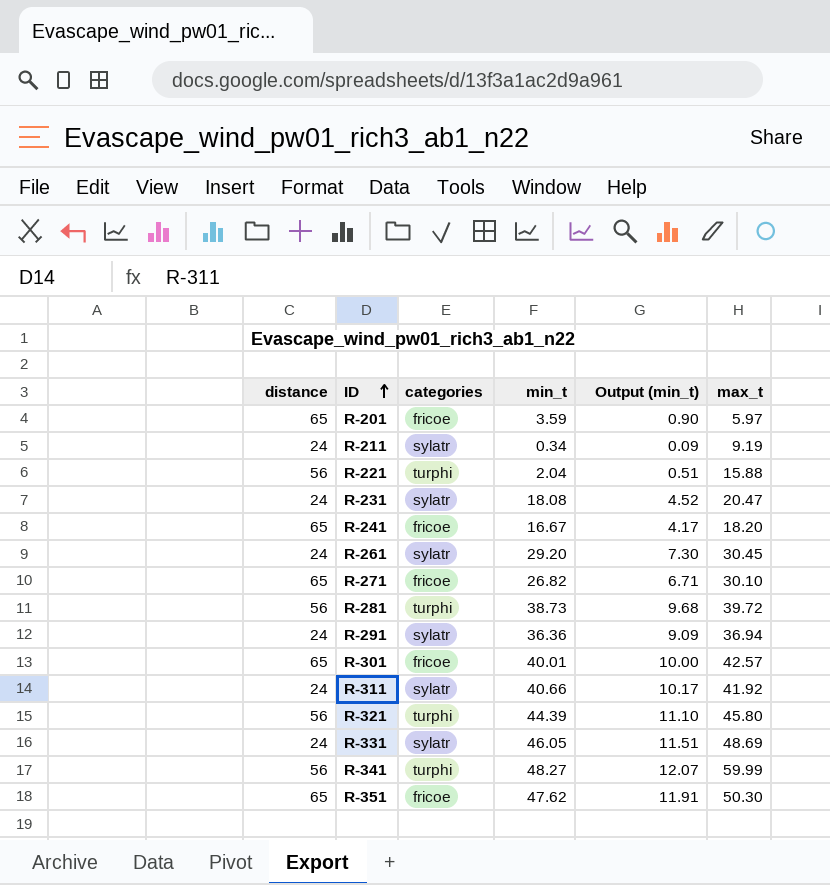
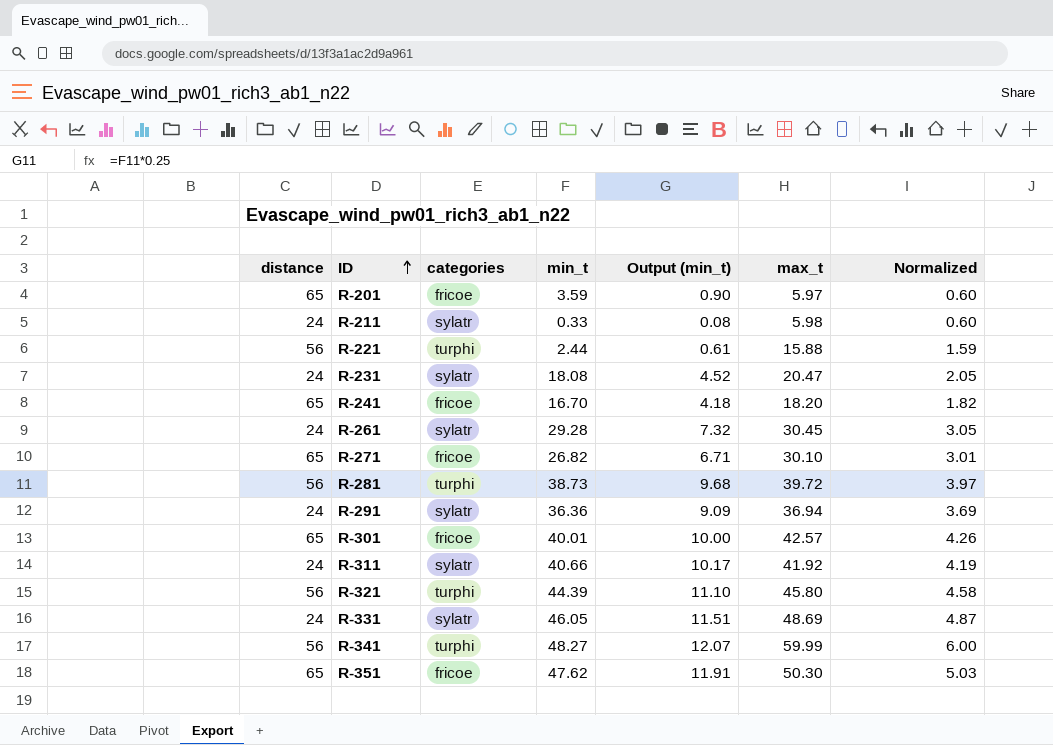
column Normalized | formula: none -> [max_t] * 0.1
R-211 | min_t: 0.34 -> 0.33
R-211 | Output (min_t): 0.09 -> 0.08
R-211 | max_t: 9.19 -> 5.98
R-221 | min_t: 2.04 -> 2.44
R-221 | Output (min_t): 0.51 -> 0.61
R-241 | min_t: 16.67 -> 16.70
R-241 | Output (min_t): 4.17 -> 4.18
R-261 | min_t: 29.20 -> 29.28
R-261 | Output (min_t): 7.30 -> 7.32

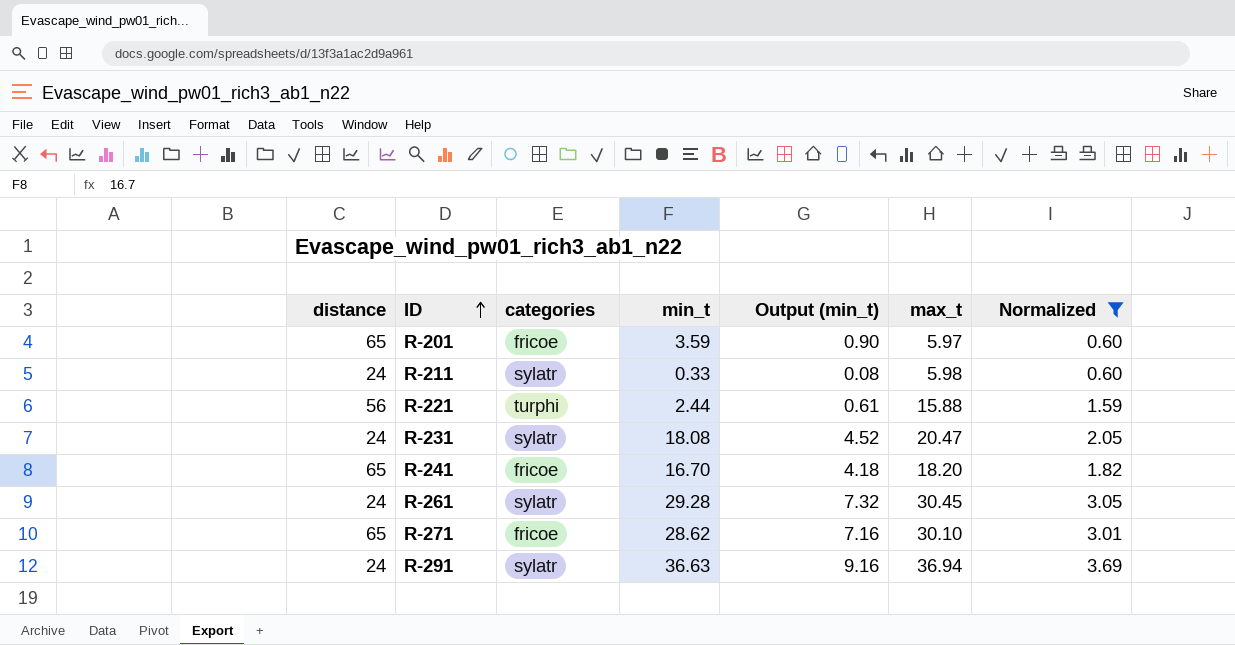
filter: none -> Normalized <= 3.69
R-271 | min_t: 26.82 -> 28.62
R-271 | Output (min_t): 6.71 -> 7.16
R-291 | min_t: 36.36 -> 36.63
R-291 | Output (min_t): 9.09 -> 9.16

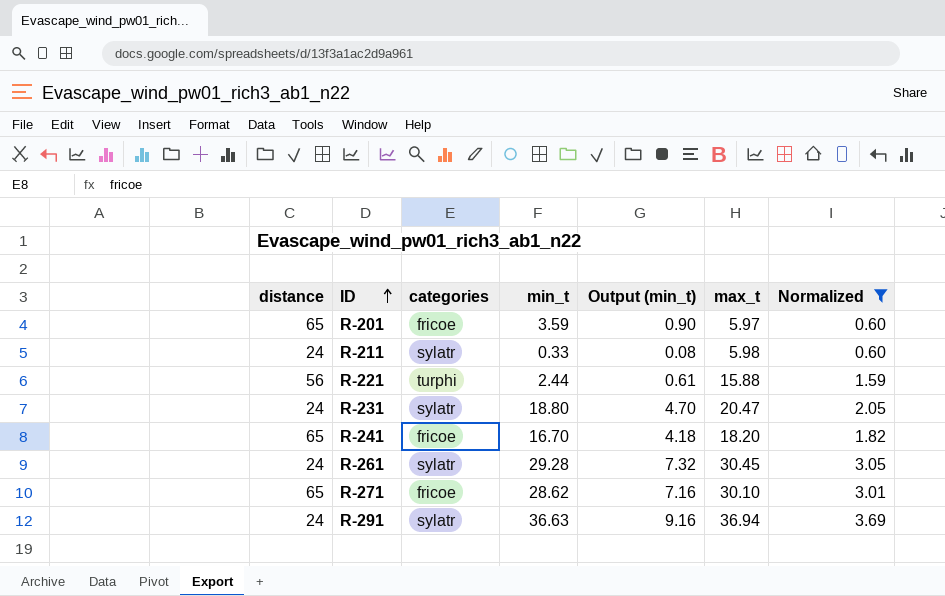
R-231 | min_t: 18.08 -> 18.80
R-231 | Output (min_t): 4.52 -> 4.70

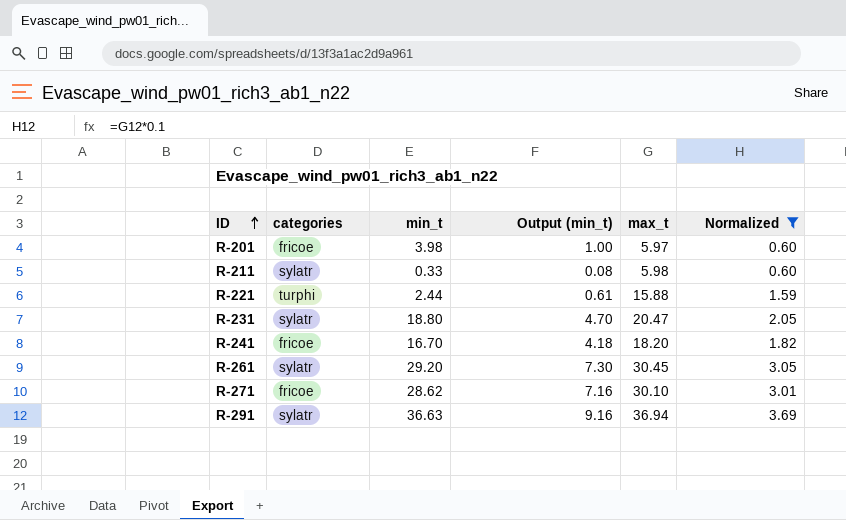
column distance | position: 1 -> none
R-201 | min_t: 3.59 -> 3.98
R-201 | Output (min_t): 0.90 -> 1.00
R-261 | min_t: 29.28 -> 29.20
R-261 | Output (min_t): 7.32 -> 7.30

